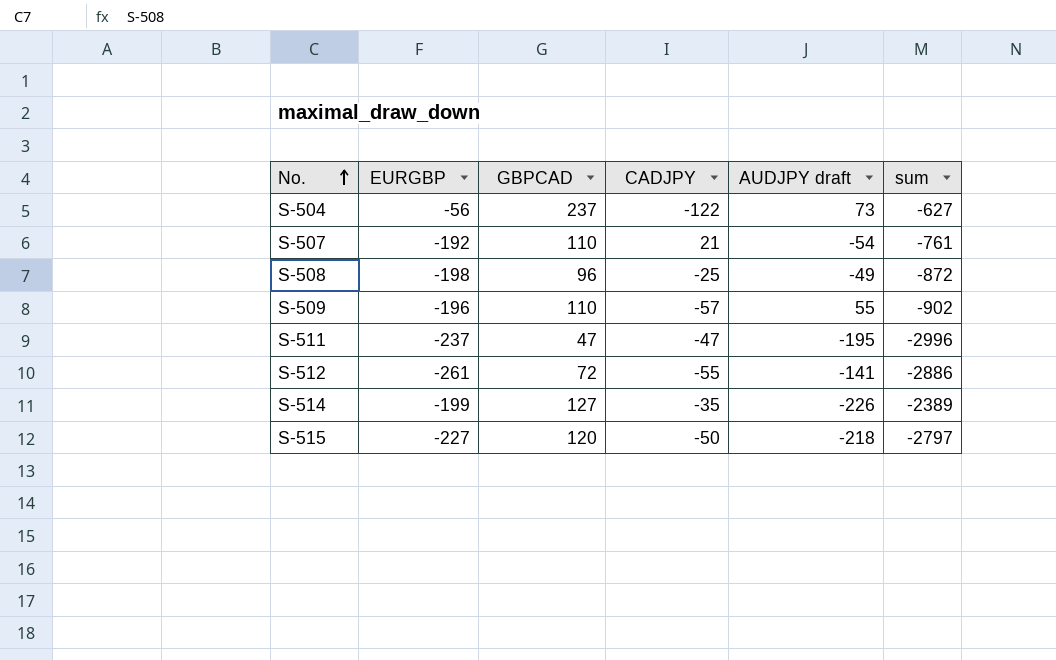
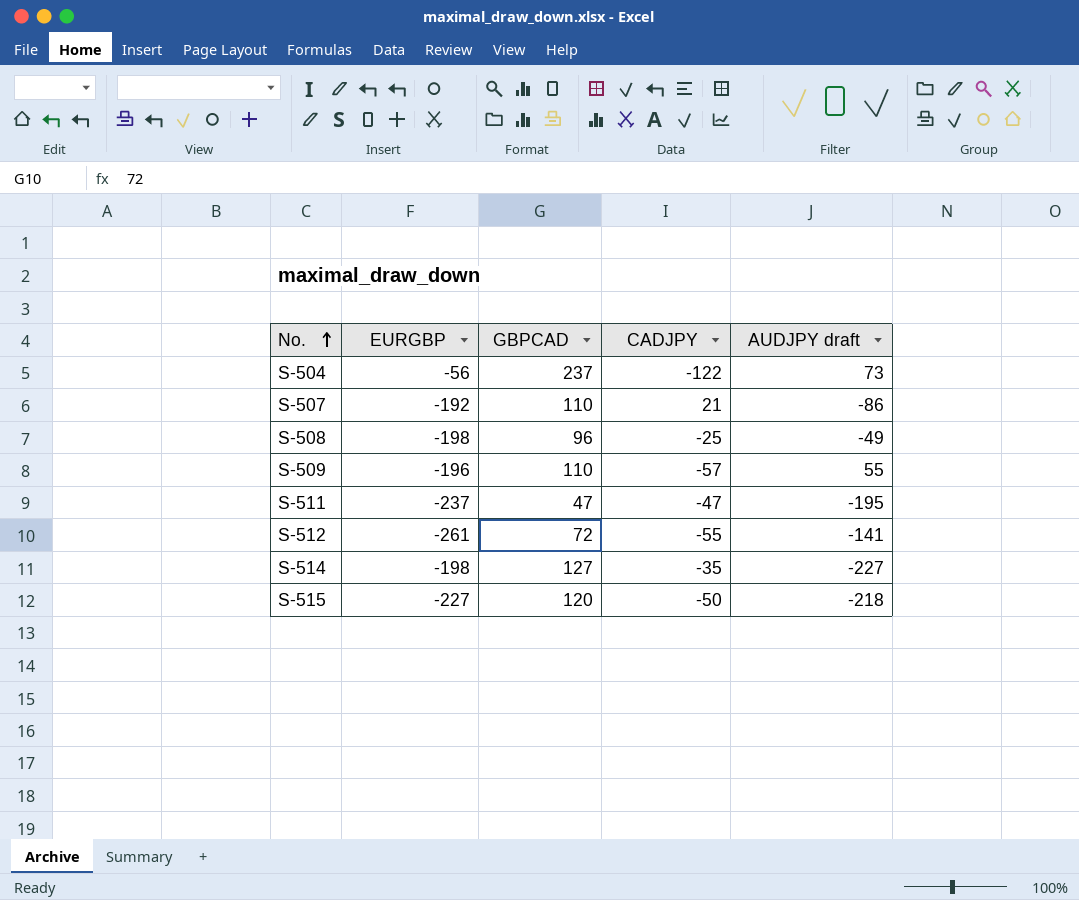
column sum | position: 6 -> none
S-507 | AUDJPY draft: -54 -> -86
S-514 | EURGBP: -199 -> -198
S-514 | AUDJPY draft: -226 -> -227

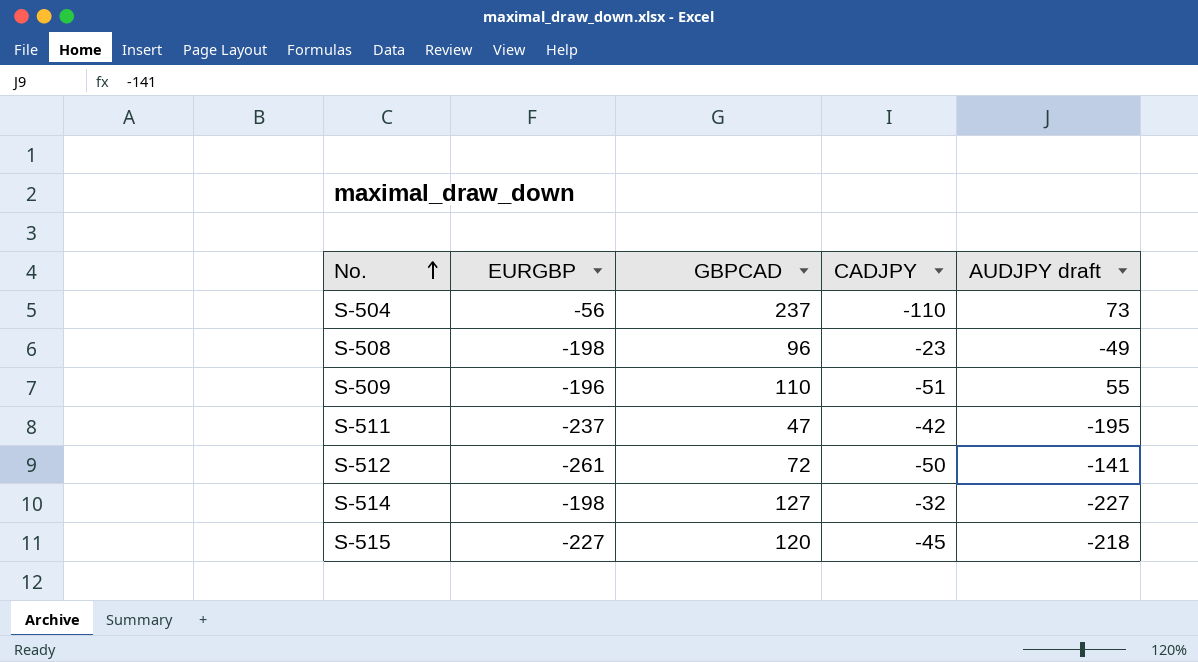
row S-507: -192 | 110 | 21 | -86 -> none
S-504 | CADJPY: -122 -> -110
S-508 | CADJPY: -25 -> -23
S-509 | CADJPY: -57 -> -51
S-511 | CADJPY: -47 -> -42
S-512 | CADJPY: -55 -> -50
S-514 | CADJPY: -35 -> -32
S-515 | CADJPY: -50 -> -45

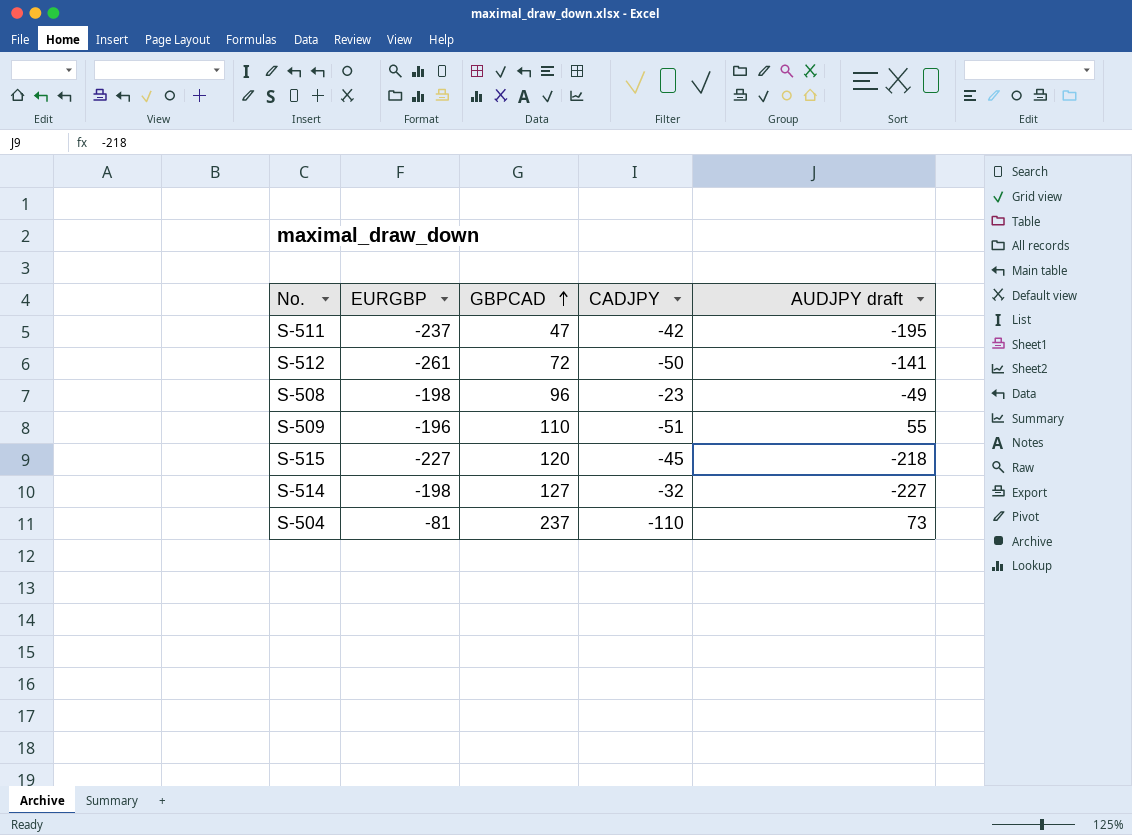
row order: No. ascending -> GBPCAD ascending
S-504 | EURGBP: -56 -> -81

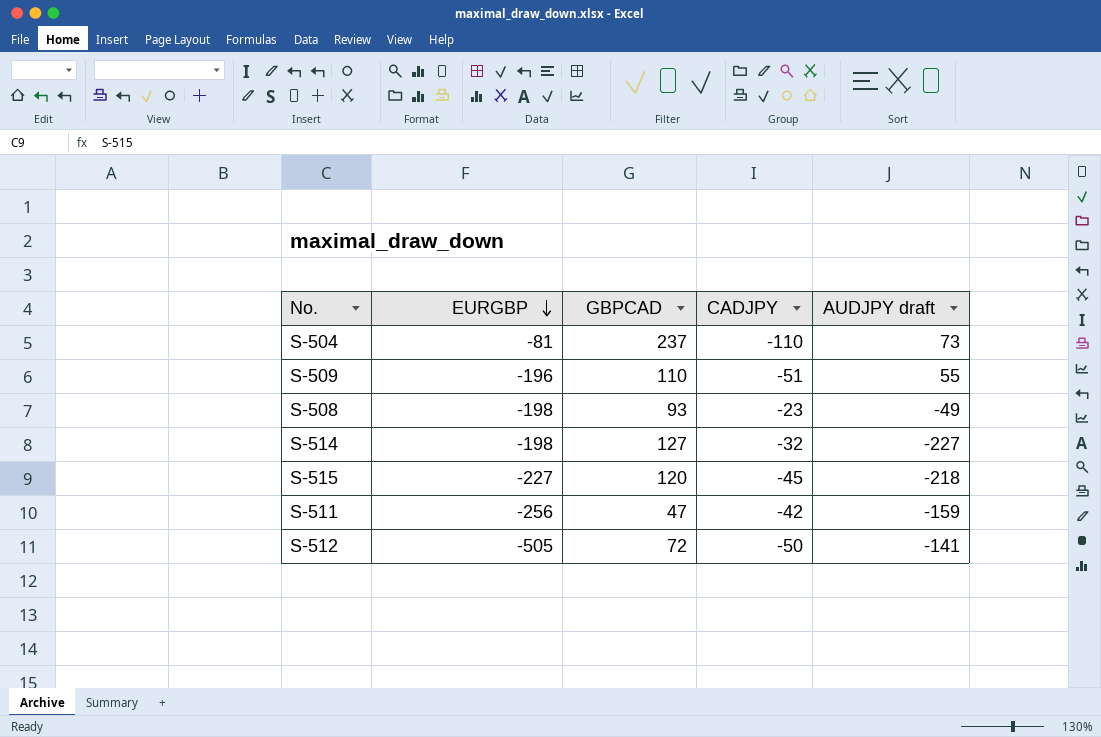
row order: GBPCAD ascending -> EURGBP descending
S-508 | GBPCAD: 96 -> 93
S-511 | EURGBP: -237 -> -256
S-511 | AUDJPY draft: -195 -> -159
S-512 | EURGBP: -261 -> -505

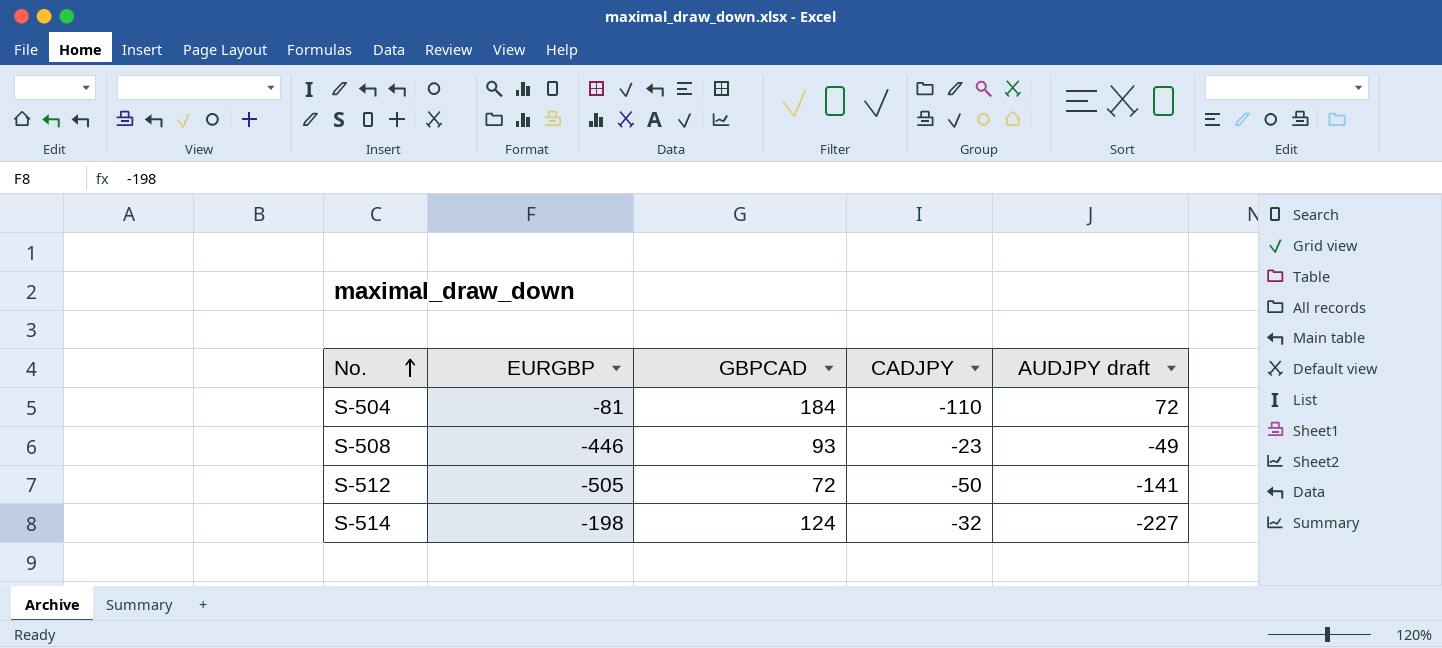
row order: EURGBP descending -> No. ascending
row S-509: -196 | 110 | -51 | 55 -> none
row S-515: -227 | 120 | -45 | -218 -> none
row S-511: -256 | 47 | -42 | -159 -> none
S-504 | GBPCAD: 237 -> 184
S-504 | AUDJPY draft: 73 -> 72
S-508 | EURGBP: -198 -> -446
S-514 | GBPCAD: 127 -> 124

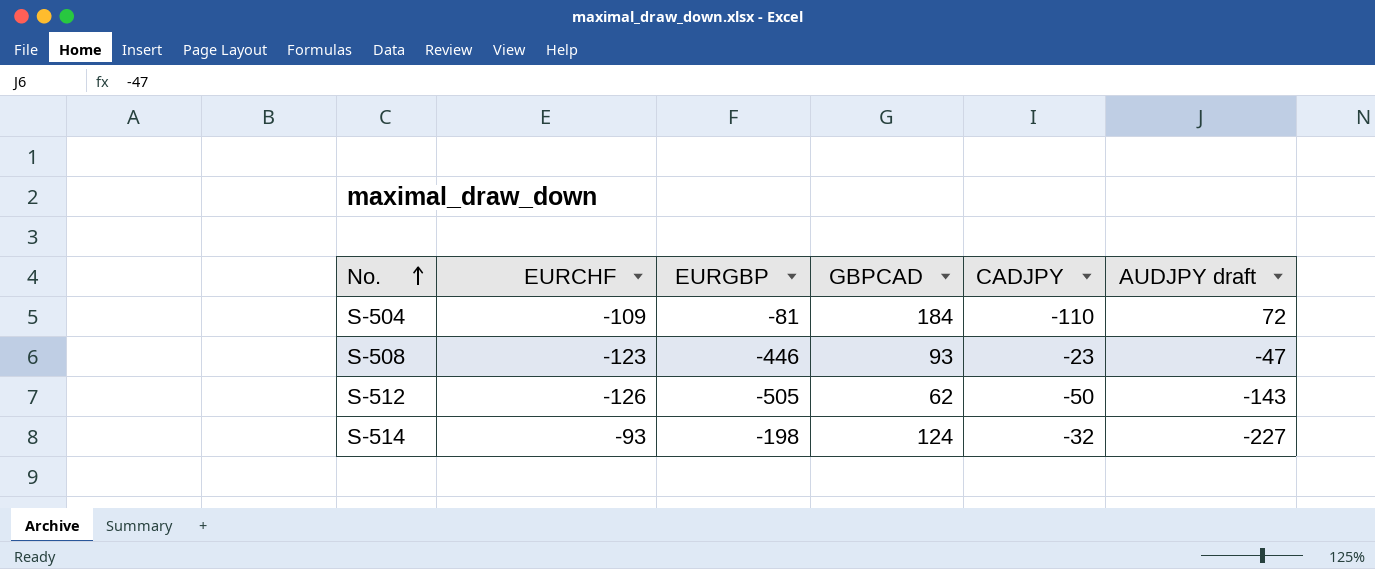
column EURCHF | position: none -> 2
S-508 | AUDJPY draft: -49 -> -47
S-512 | GBPCAD: 72 -> 62
S-512 | AUDJPY draft: -141 -> -143

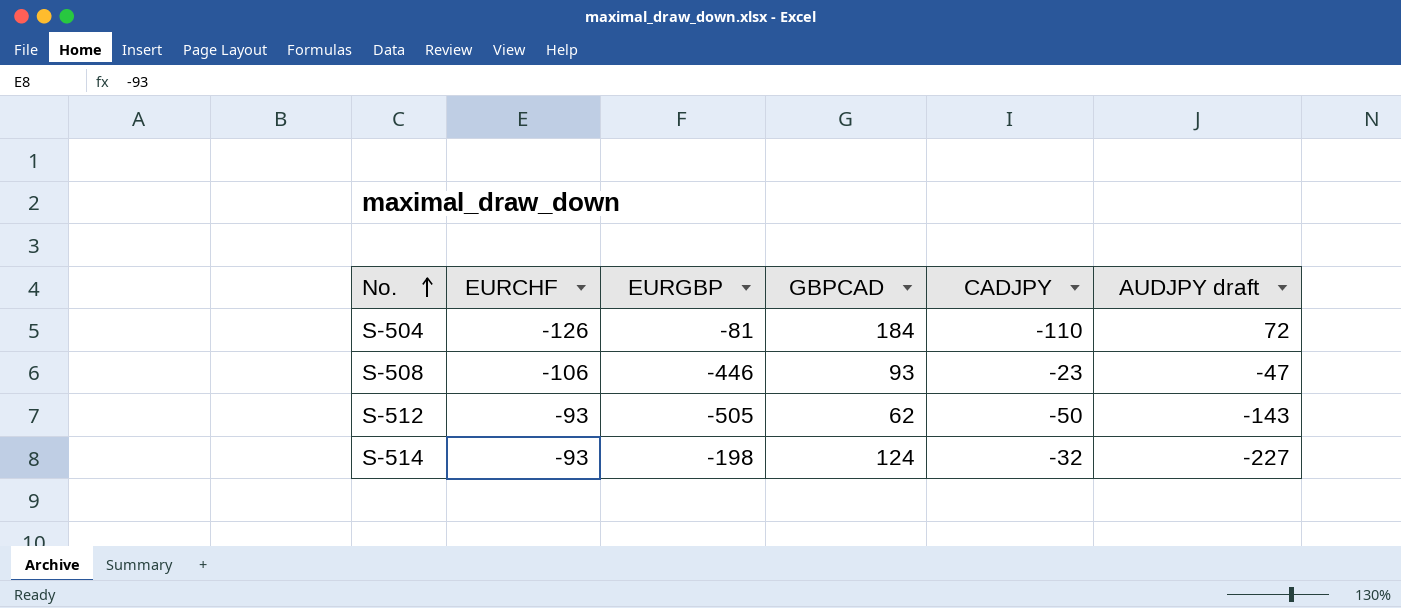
S-504 | EURCHF: -109 -> -126
S-508 | EURCHF: -123 -> -106
S-512 | EURCHF: -126 -> -93

